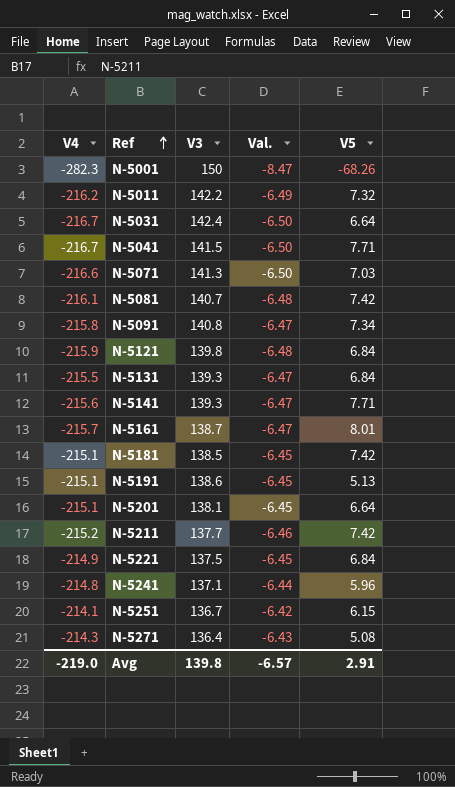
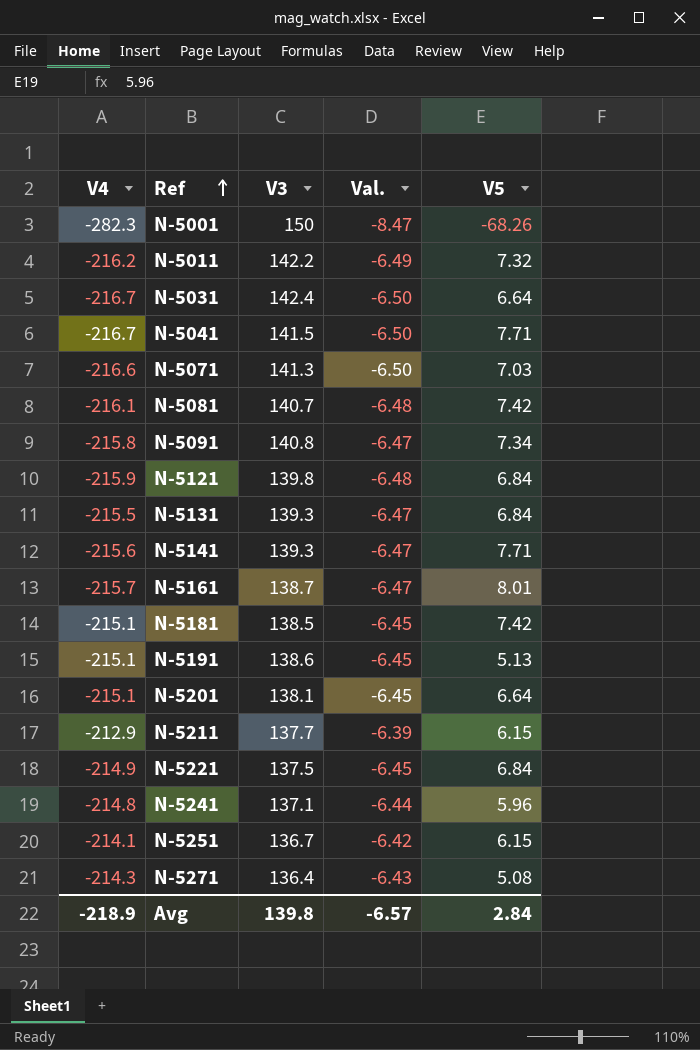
N-5211 | V4: -215.2 -> -212.9
N-5211 | Val.: -6.46 -> -6.39
N-5211 | V5: 7.42 -> 6.15
Avg | V4: -219.0 -> -218.9
Avg | V5: 2.91 -> 2.84

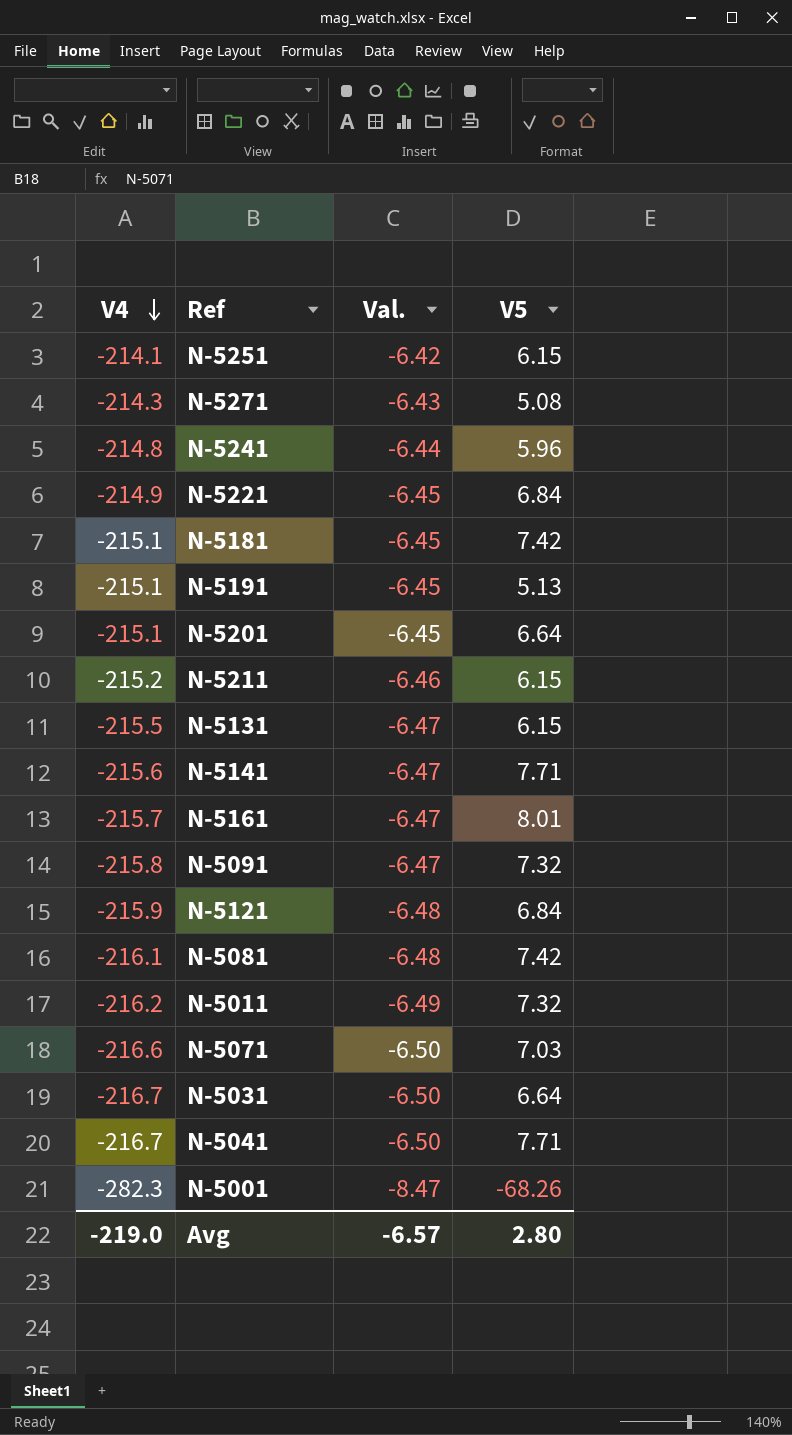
row order: Ref ascending -> V4 descending
column V3 | position: 3 -> none
N-5211 | V4: -212.9 -> -215.2
N-5211 | Val.: -6.39 -> -6.46
N-5131 | V5: 6.84 -> 6.15
N-5091 | V5: 7.34 -> 7.32
Avg | V4: -218.9 -> -219.0
Avg | V5: 2.84 -> 2.80

